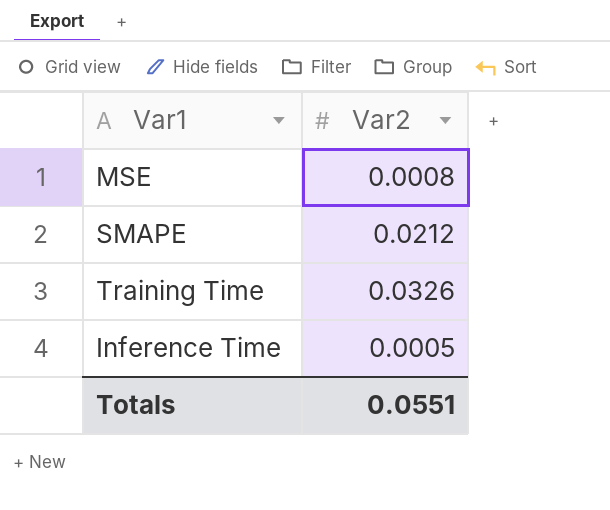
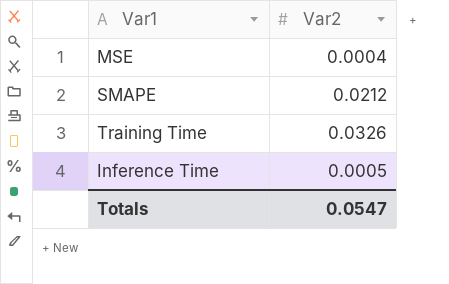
MSE | Var2: 0.0008 -> 0.0004
Totals | Var2: 0.0551 -> 0.0547

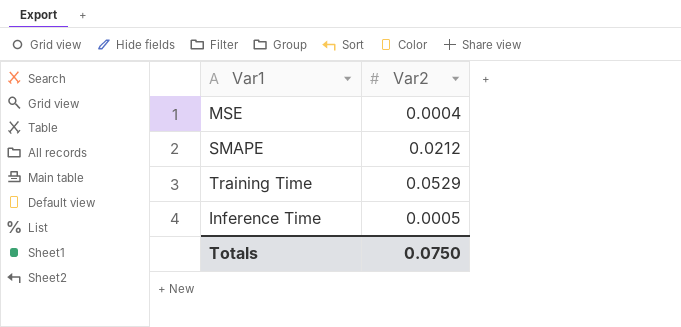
Training Time | Var2: 0.0326 -> 0.0529
Totals | Var2: 0.0547 -> 0.0750

